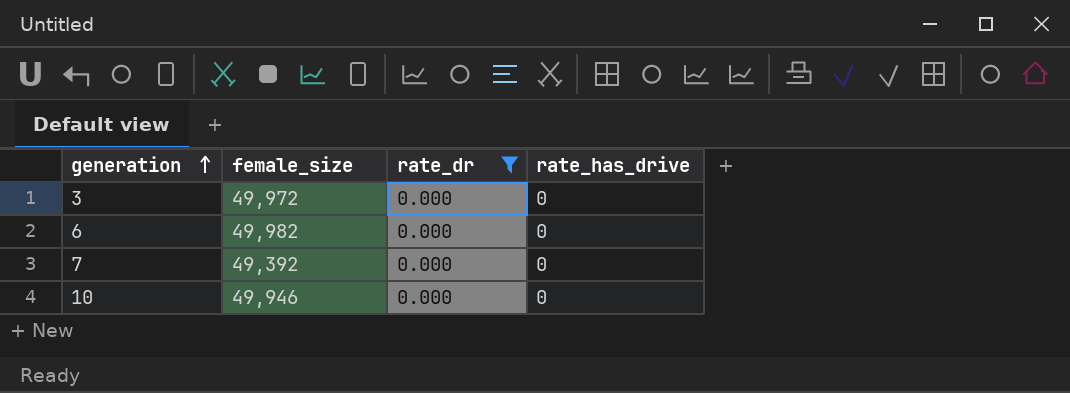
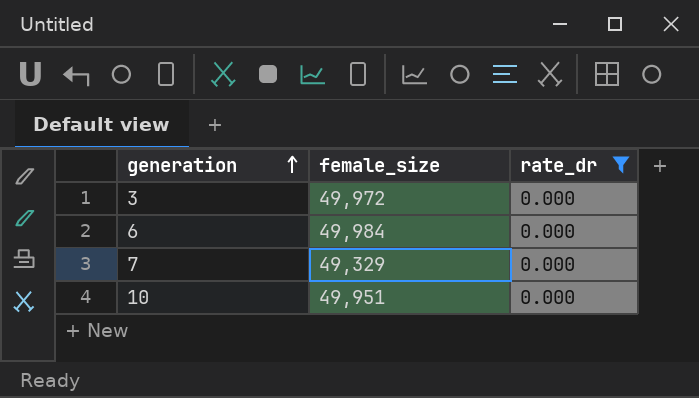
column rate_has_drive | position: 4 -> none
6 | female_size: 49,982 -> 49,984
7 | female_size: 49,392 -> 49,329
10 | female_size: 49,946 -> 49,951

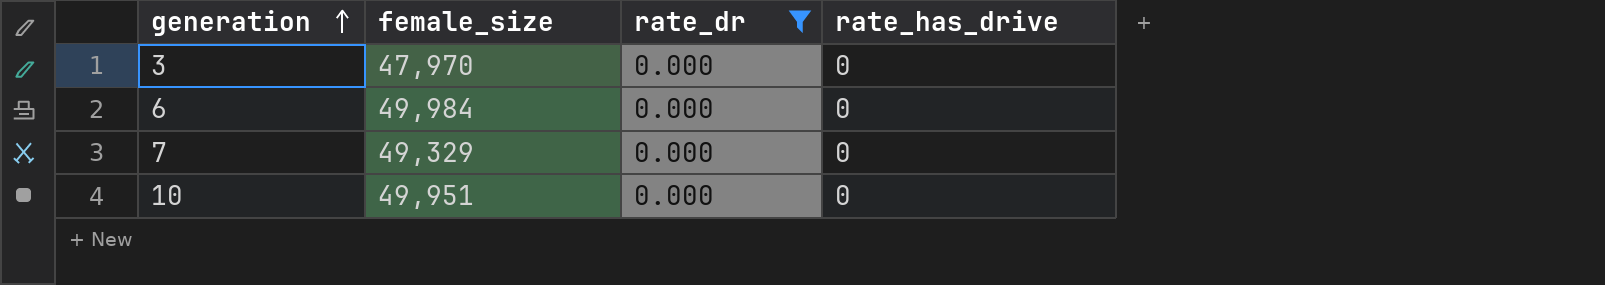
column rate_has_drive | position: none -> 4
3 | female_size: 49,972 -> 47,970

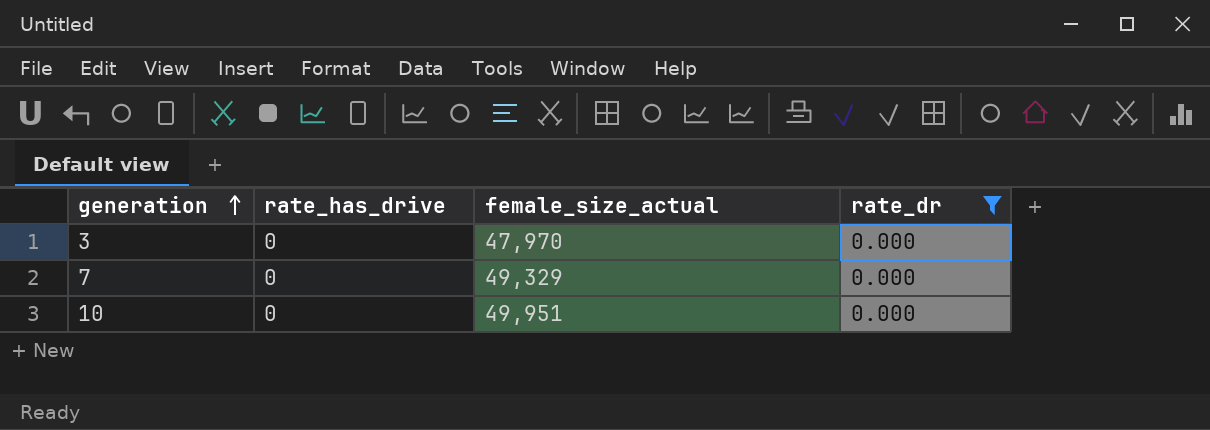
column rate_has_drive | position: 4 -> 2
column name: female_size -> female_size_actual
row 6: 49,984 | 0.000 | 0 -> none

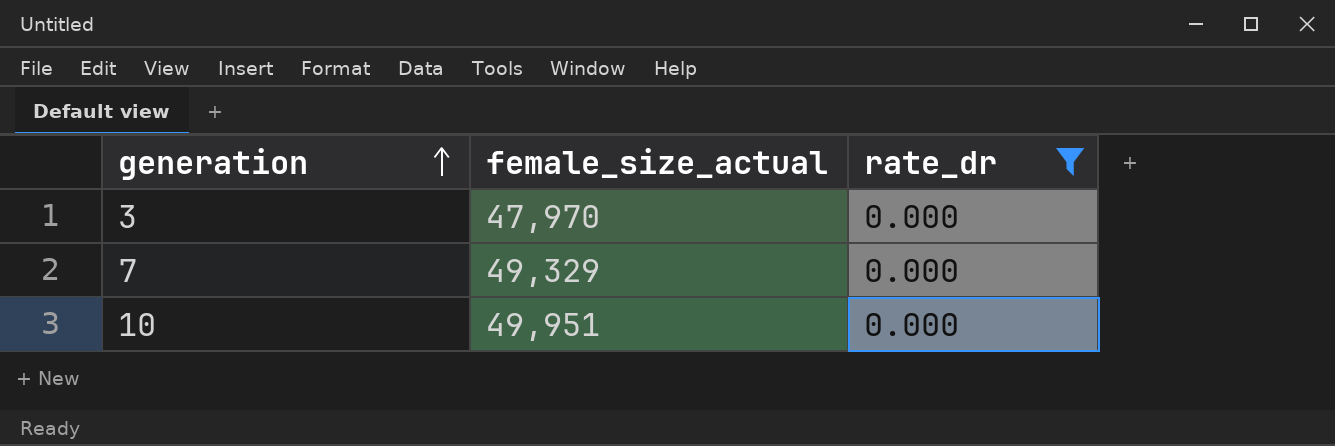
column rate_has_drive | position: 2 -> none

